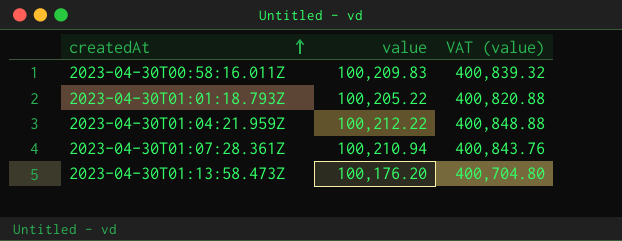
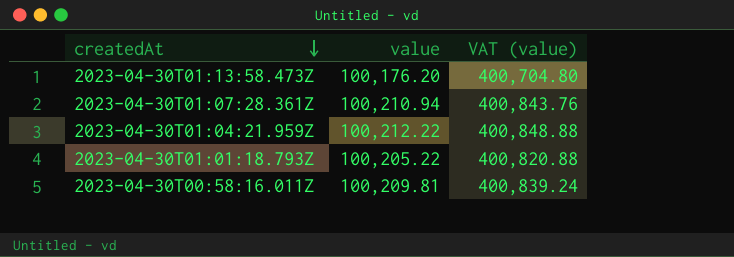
row order: createdAt ascending -> createdAt descending
2023-04-30T00:58:16.011Z | value: 100,209.83 -> 100,209.81
2023-04-30T00:58:16.011Z | VAT (value): 400,839.32 -> 400,839.24

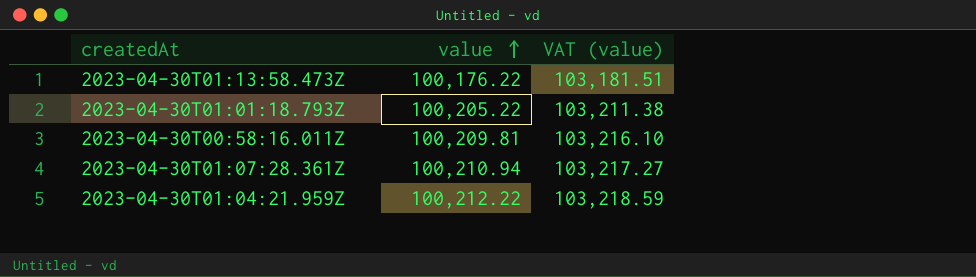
row order: createdAt descending -> value ascending
column VAT (value) | formula: [value] * 4 -> [value] * 1.03
2023-04-30T01:13:58.473Z | value: 100,176.20 -> 100,176.22

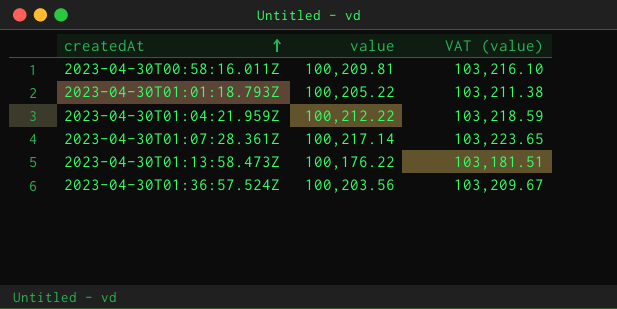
row order: value ascending -> createdAt ascending
2023-04-30T01:07:28.361Z | value: 100,210.94 -> 100,217.14
2023-04-30T01:07:28.361Z | VAT (value): 103,217.27 -> 103,223.65
row 2023-04-30T01:36:57.524Z: none -> 100,203.56 | 103,209.67

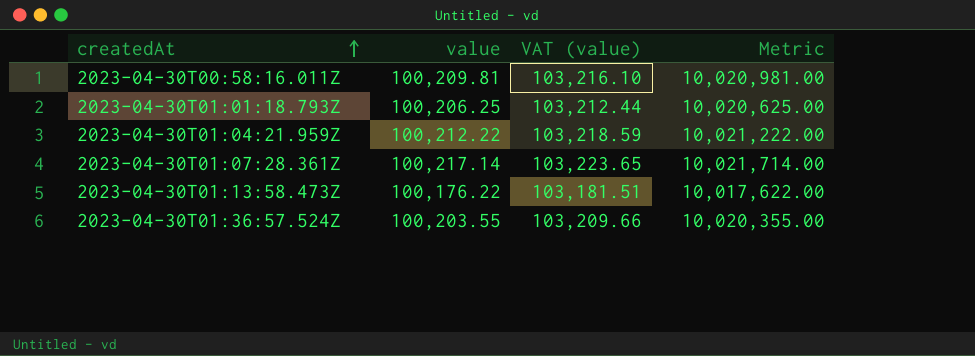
column Metric | formula: none -> [value] * 100
2023-04-30T01:01:18.793Z | value: 100,205.22 -> 100,206.25
2023-04-30T01:01:18.793Z | VAT (value): 103,211.38 -> 103,212.44
2023-04-30T01:36:57.524Z | value: 100,203.56 -> 100,203.55
2023-04-30T01:36:57.524Z | VAT (value): 103,209.67 -> 103,209.66

